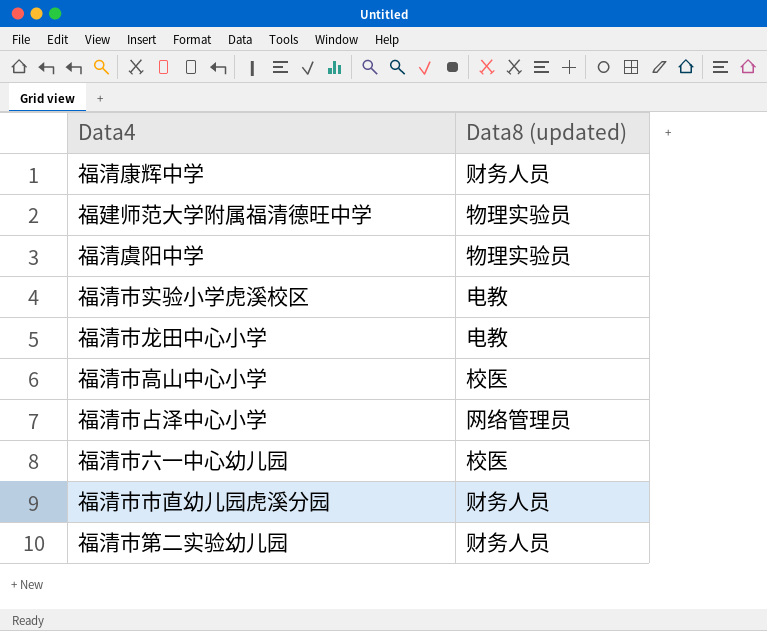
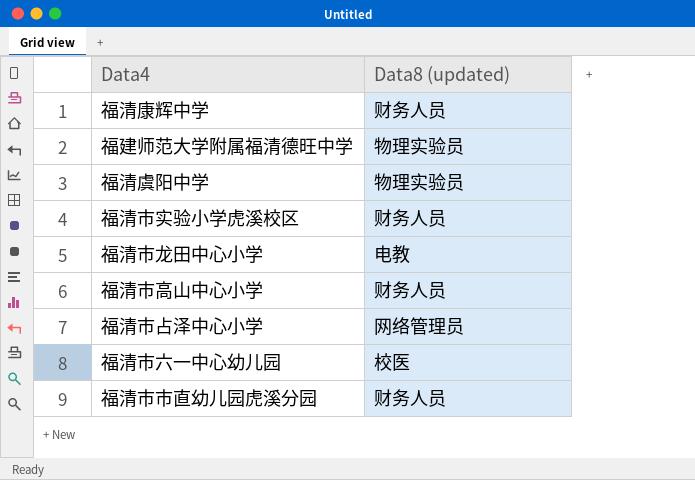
row 福清市第二实验幼儿园: 财务人员 -> none
福清市实验小学虎溪校区 | Data8 (updated): 电教 -> 财务人员
福清市高山中心小学 | Data8 (updated): 校医 -> 财务人员

